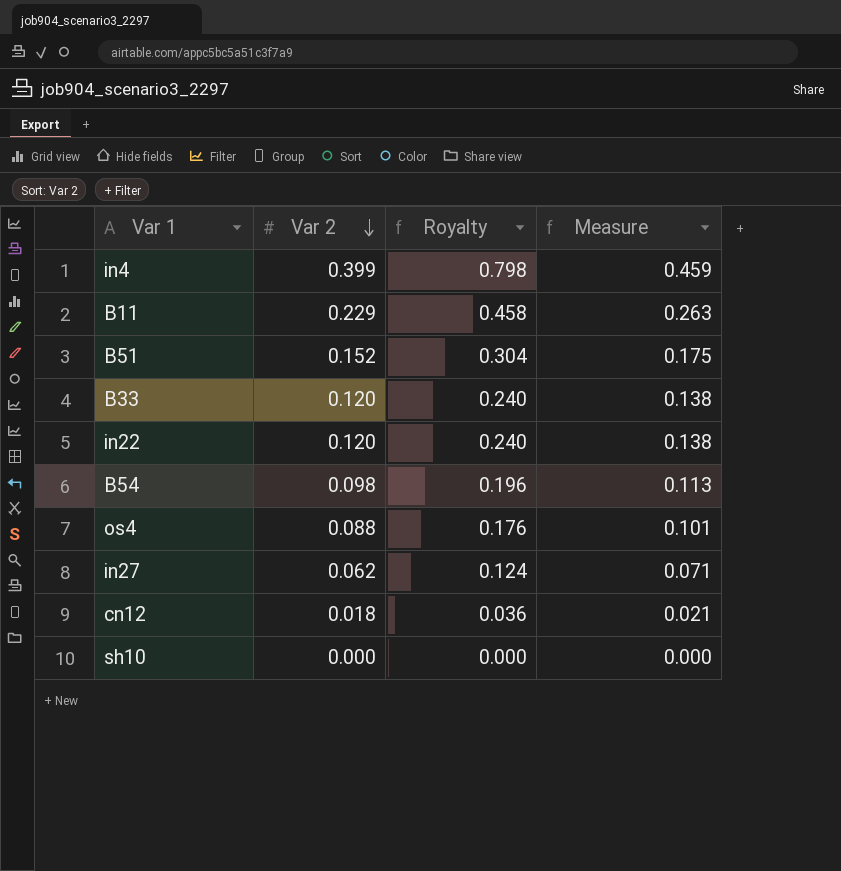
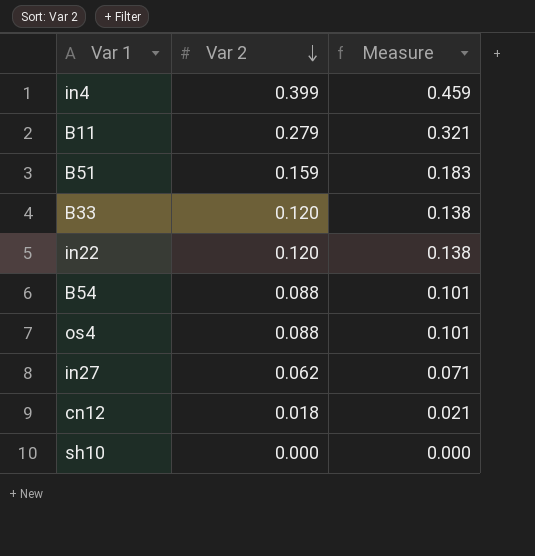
column Royalty | formula: [Var 2] * 2 -> none
B11 | Var 2: 0.229 -> 0.279
B11 | Measure: 0.263 -> 0.321
B51 | Var 2: 0.152 -> 0.159
B51 | Measure: 0.175 -> 0.183
B54 | Var 2: 0.098 -> 0.088
B54 | Measure: 0.113 -> 0.101

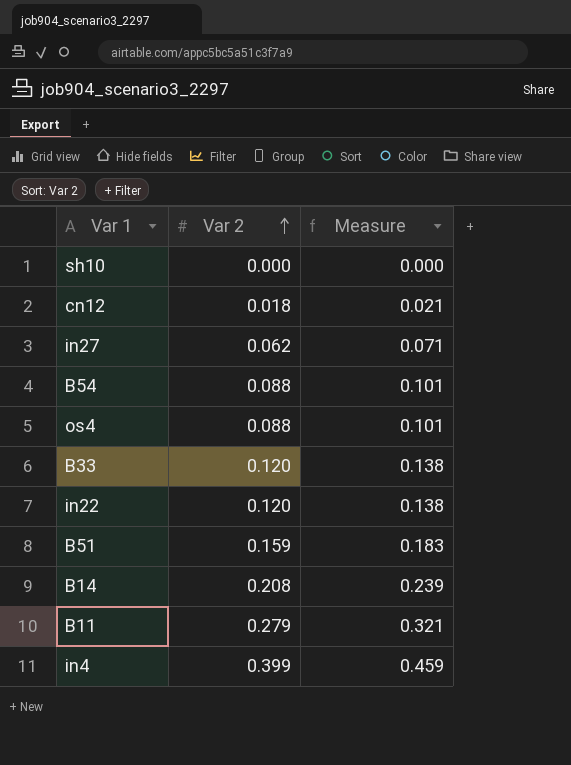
row order: Var 2 descending -> Var 2 ascending
row B14: none -> 0.208 | 0.239

